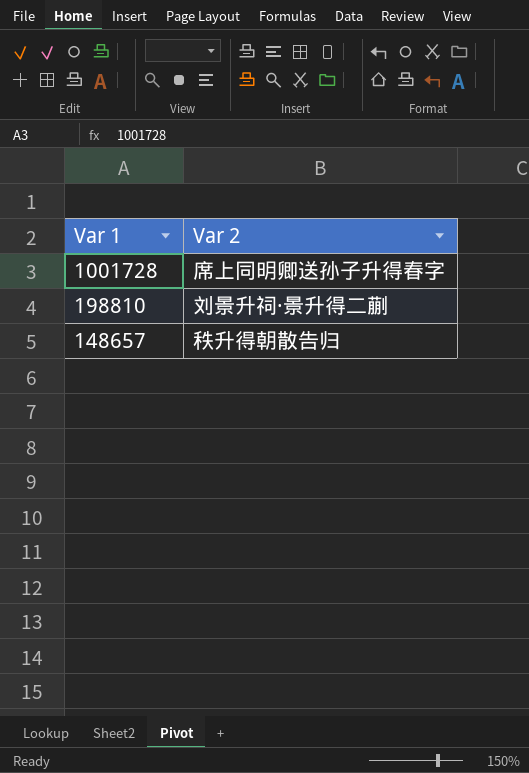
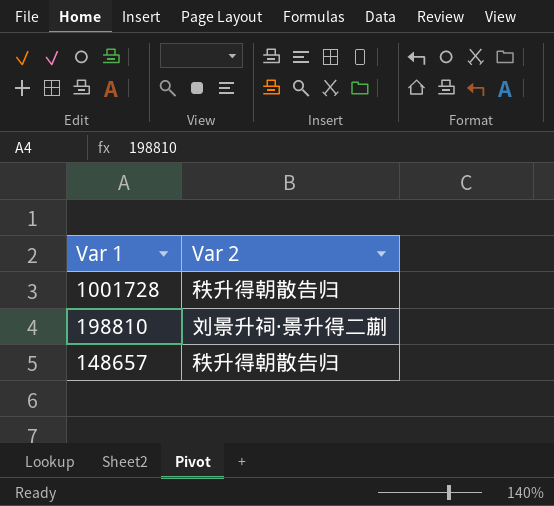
1001728 | Var 2: 席上同明卿送孙子升得春字 -> 秩升得朝散告归

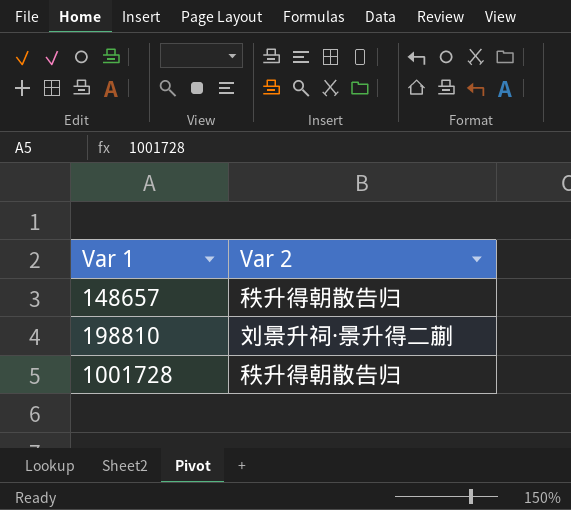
row order: Var 1 descending -> Var 1 ascending

